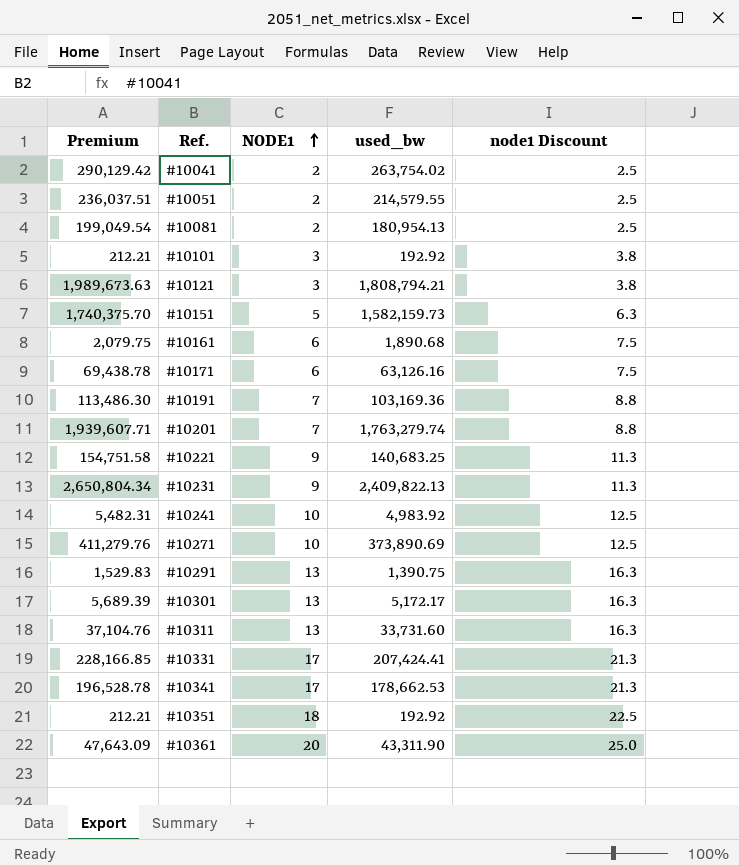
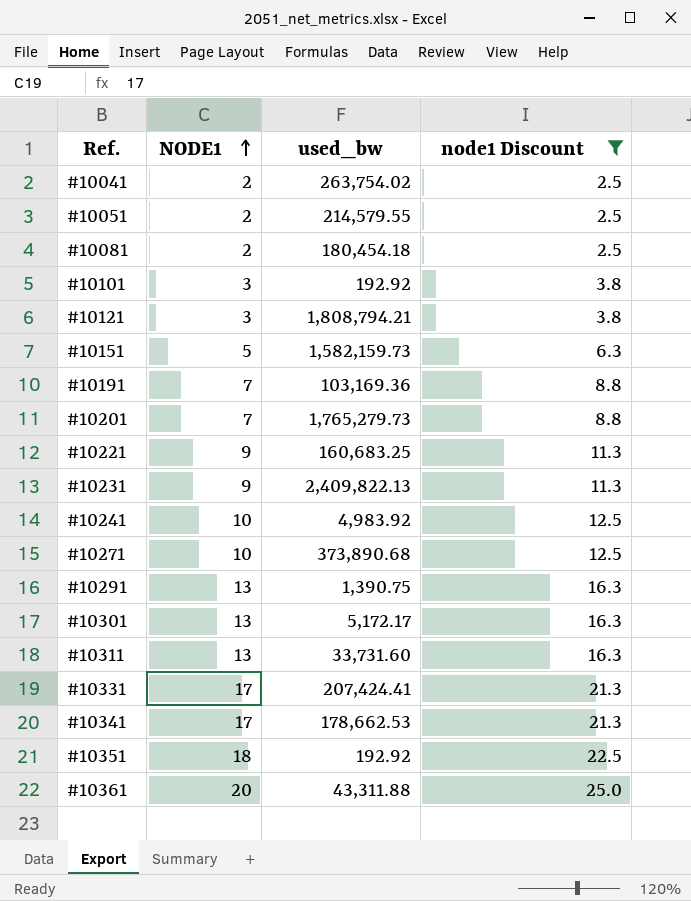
filter: none -> node1 Discount != 7.5
column Premium | formula: [used_bw] * 1.1 -> none
#10081 | used_bw: 180,954.13 -> 180,454.18
#10201 | used_bw: 1,763,279.74 -> 1,765,279.73
#10221 | used_bw: 140,683.25 -> 160,683.25
#10271 | used_bw: 373,890.69 -> 373,890.68
#10361 | used_bw: 43,311.90 -> 43,311.88

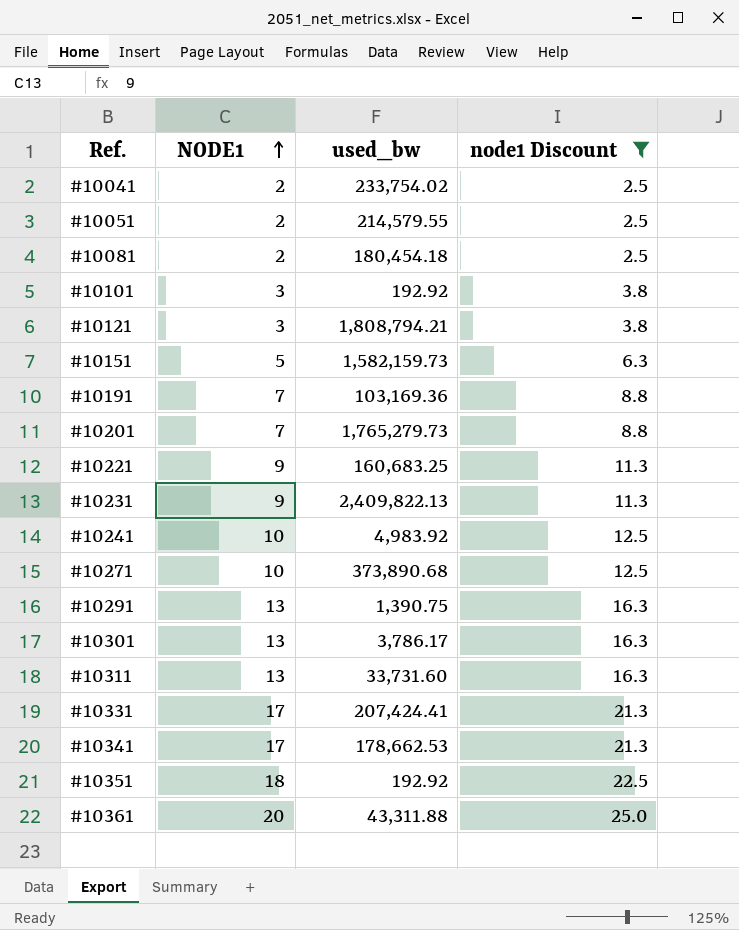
#10041 | used_bw: 263,754.02 -> 233,754.02
#10301 | used_bw: 5,172.17 -> 3,786.17

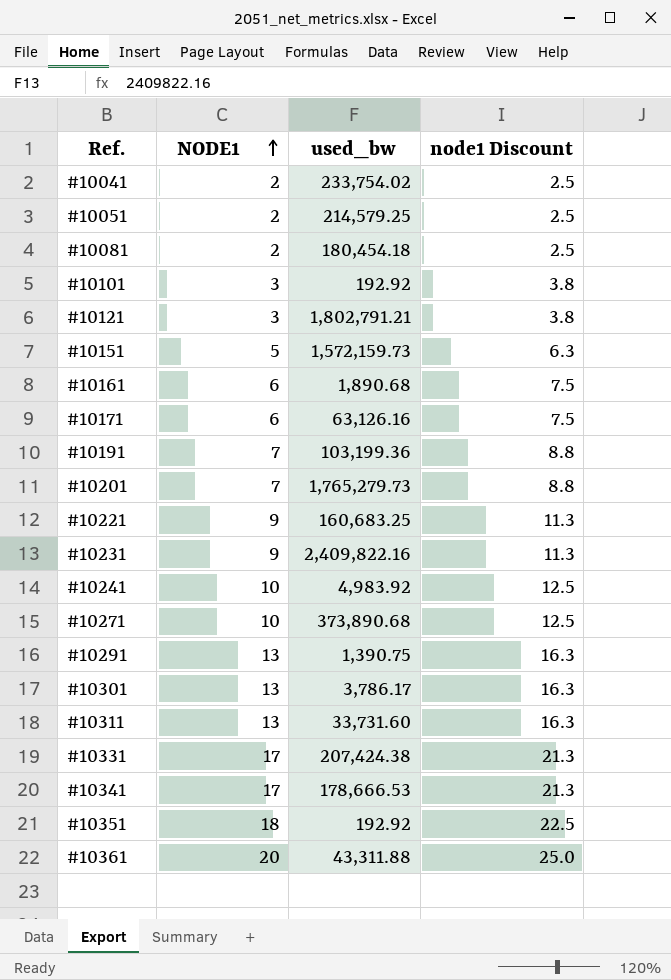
filter: node1 Discount != 7.5 -> none
#10051 | used_bw: 214,579.55 -> 214,579.25
#10121 | used_bw: 1,808,794.21 -> 1,802,791.21
#10151 | used_bw: 1,582,159.73 -> 1,572,159.73
#10191 | used_bw: 103,169.36 -> 103,199.36
#10231 | used_bw: 2,409,822.13 -> 2,409,822.16
#10331 | used_bw: 207,424.41 -> 207,424.38
#10341 | used_bw: 178,662.53 -> 178,666.53

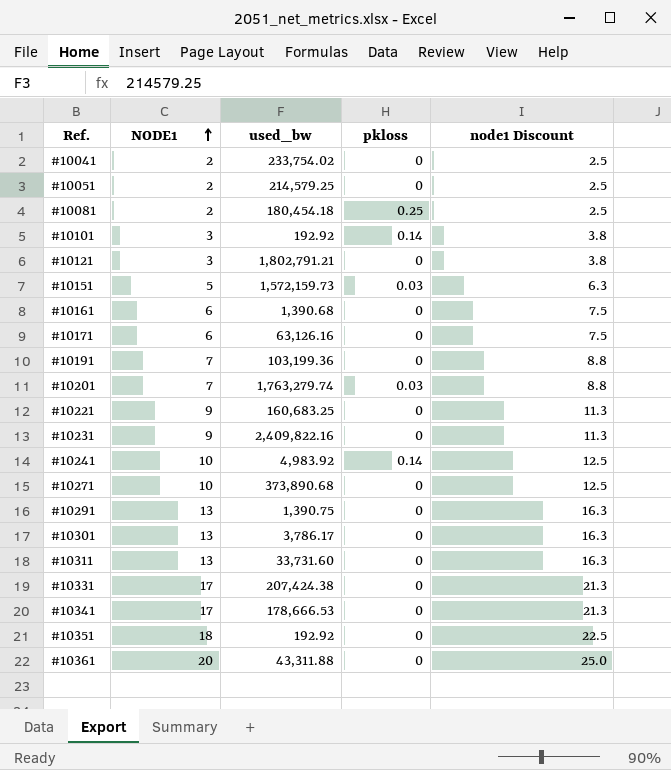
column pkloss | position: none -> 4
#10161 | used_bw: 1,890.68 -> 1,390.68
#10201 | used_bw: 1,765,279.73 -> 1,763,279.74

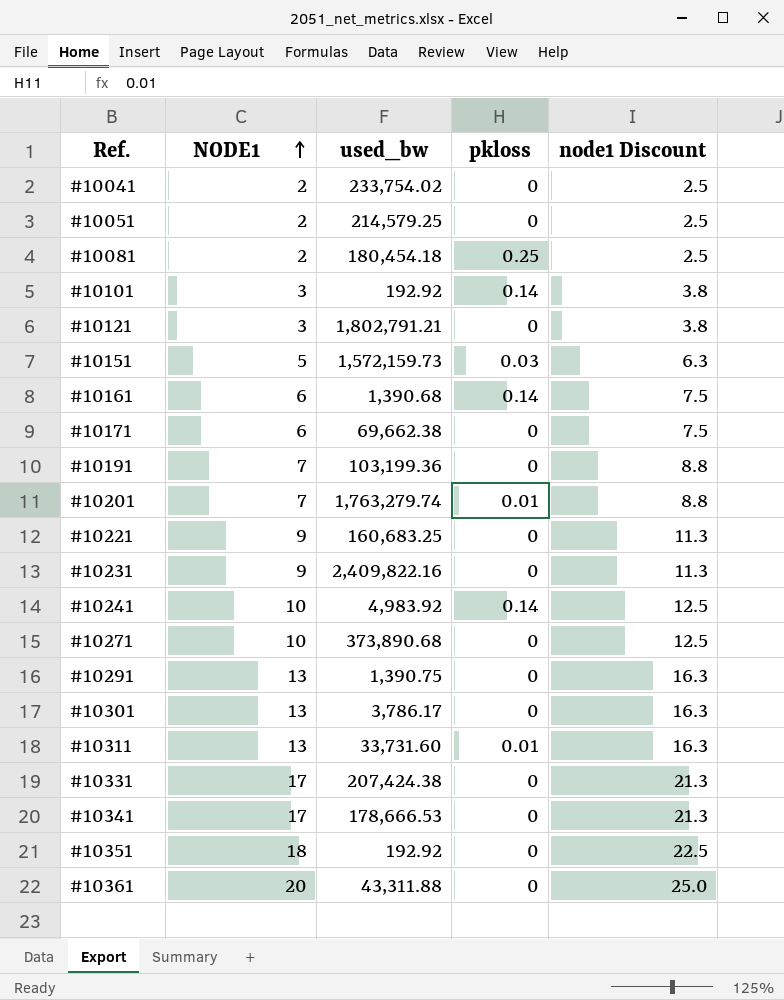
#10161 | pkloss: 0 -> 0.14
#10171 | used_bw: 63,126.16 -> 69,662.38
#10201 | pkloss: 0.03 -> 0.01
#10311 | pkloss: 0 -> 0.01

